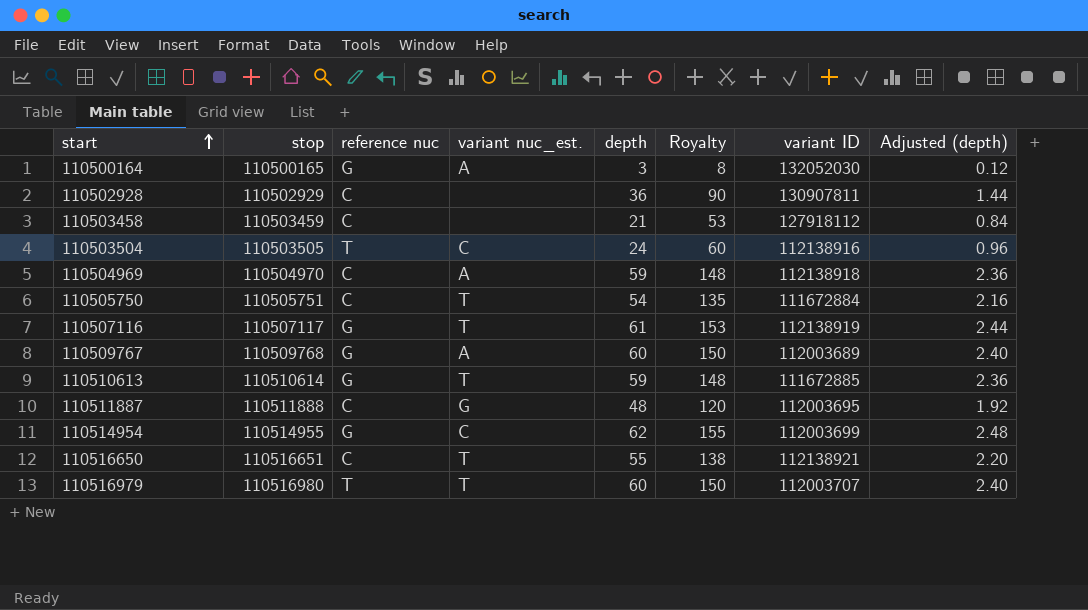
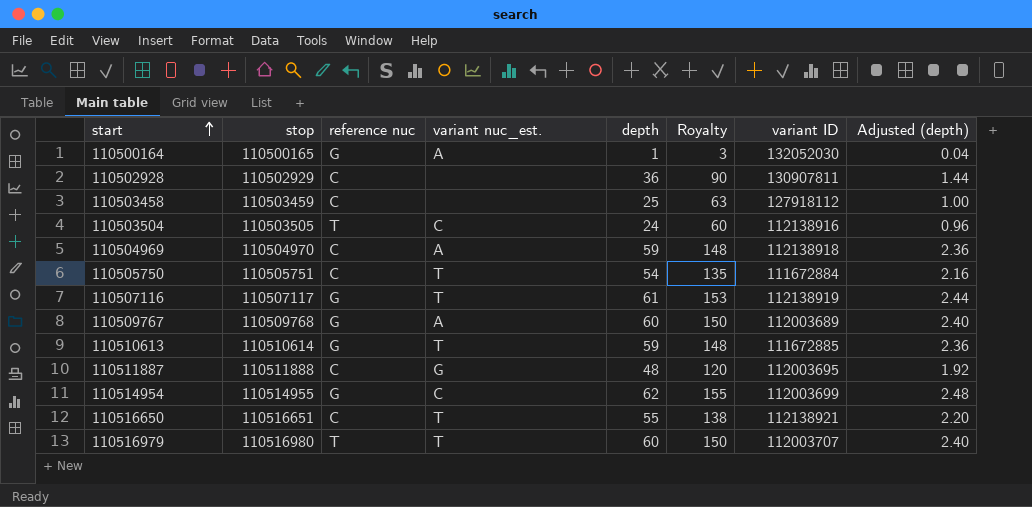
110500164 | depth: 3 -> 1
110500164 | Royalty: 8 -> 3
110500164 | Adjusted (depth): 0.12 -> 0.04
110503458 | depth: 21 -> 25
110503458 | Royalty: 53 -> 63
110503458 | Adjusted (depth): 0.84 -> 1.00

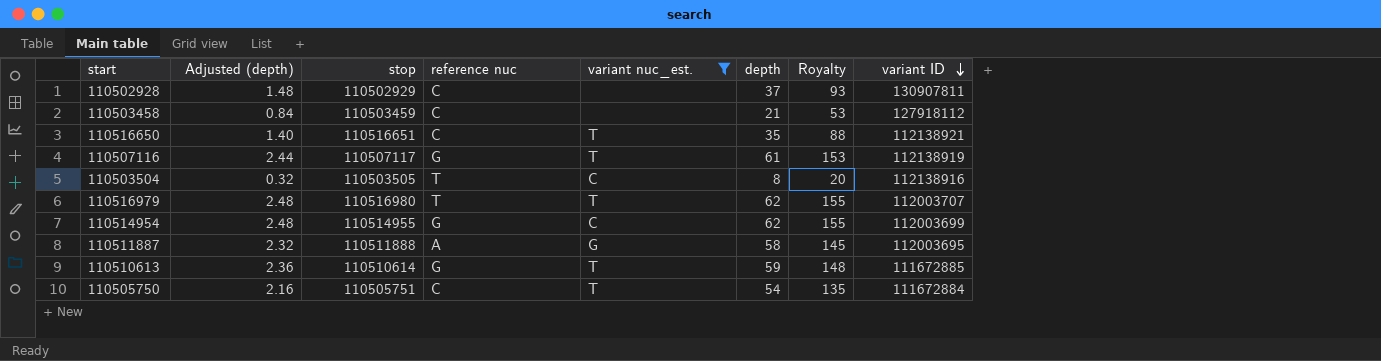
filter: none -> variant nuc_est. != A
row order: start ascending -> variant ID descending
column Adjusted (depth) | position: 8 -> 2
110502928 | Adjusted (depth): 1.44 -> 1.48
110502928 | depth: 36 -> 37
110502928 | Royalty: 90 -> 93
110503458 | Adjusted (depth): 1.00 -> 0.84
110503458 | depth: 25 -> 21
110503458 | Royalty: 63 -> 53
110516650 | Adjusted (depth): 2.20 -> 1.40
110516650 | depth: 55 -> 35
110516650 | Royalty: 138 -> 88
110503504 | Adjusted (depth): 0.96 -> 0.32
110503504 | depth: 24 -> 8
110503504 | Royalty: 60 -> 20
110516979 | Adjusted (depth): 2.40 -> 2.48
110516979 | depth: 60 -> 62
110516979 | Royalty: 150 -> 155
110511887 | Adjusted (depth): 1.92 -> 2.32
110511887 | reference nuc: C -> A
110511887 | depth: 48 -> 58
110511887 | Royalty: 120 -> 145

